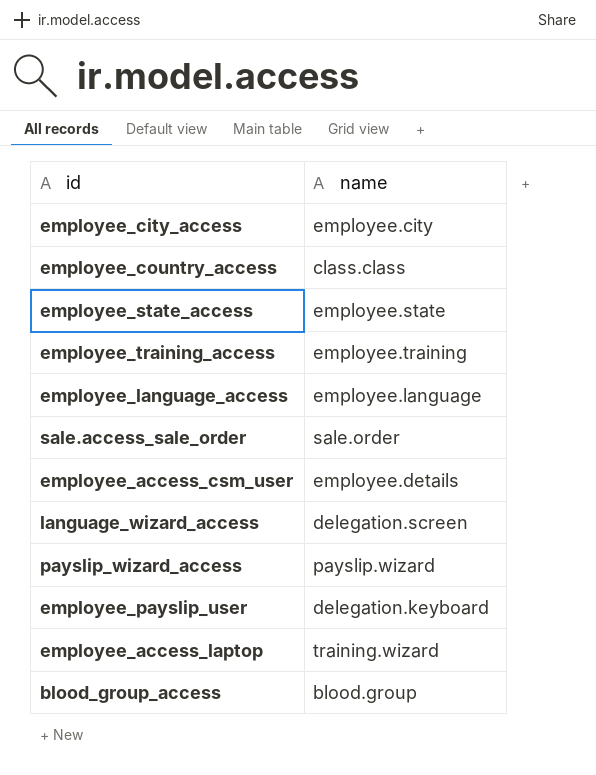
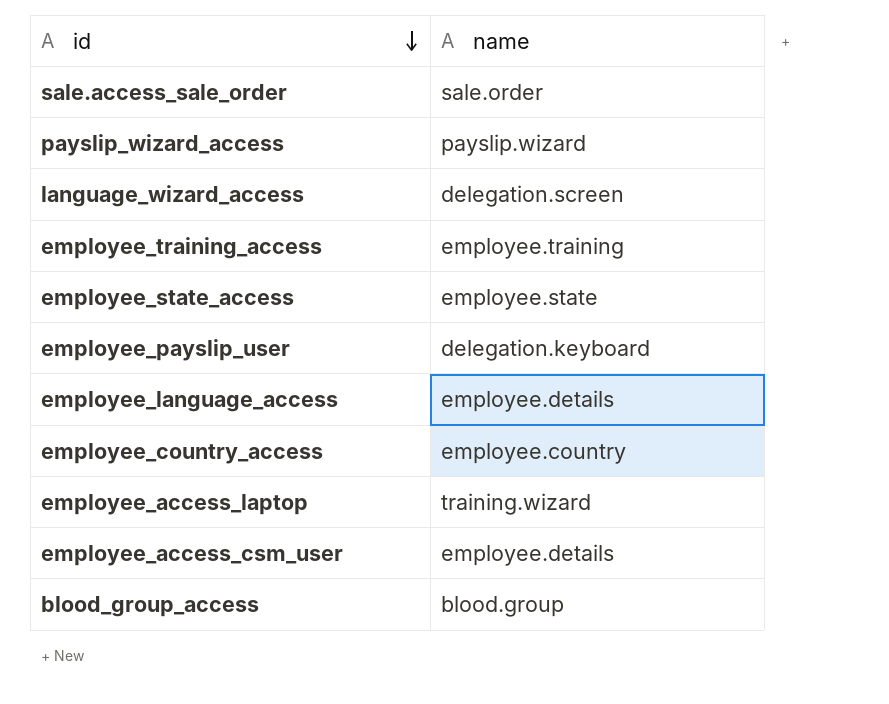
row order: none -> id descending
row employee_city_access: employee.city -> none
employee_language_access | name: employee.language -> employee.details
employee_country_access | name: class.class -> employee.country

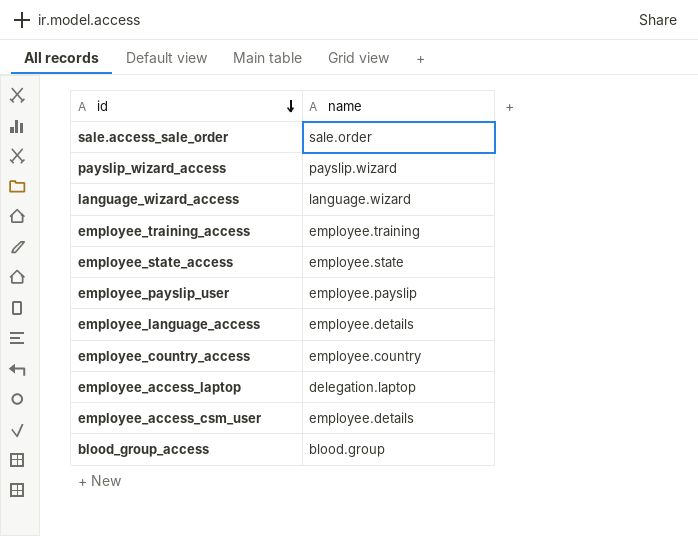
language_wizard_access | name: delegation.screen -> language.wizard
employee_payslip_user | name: delegation.keyboard -> employee.payslip
employee_access_laptop | name: training.wizard -> delegation.laptop

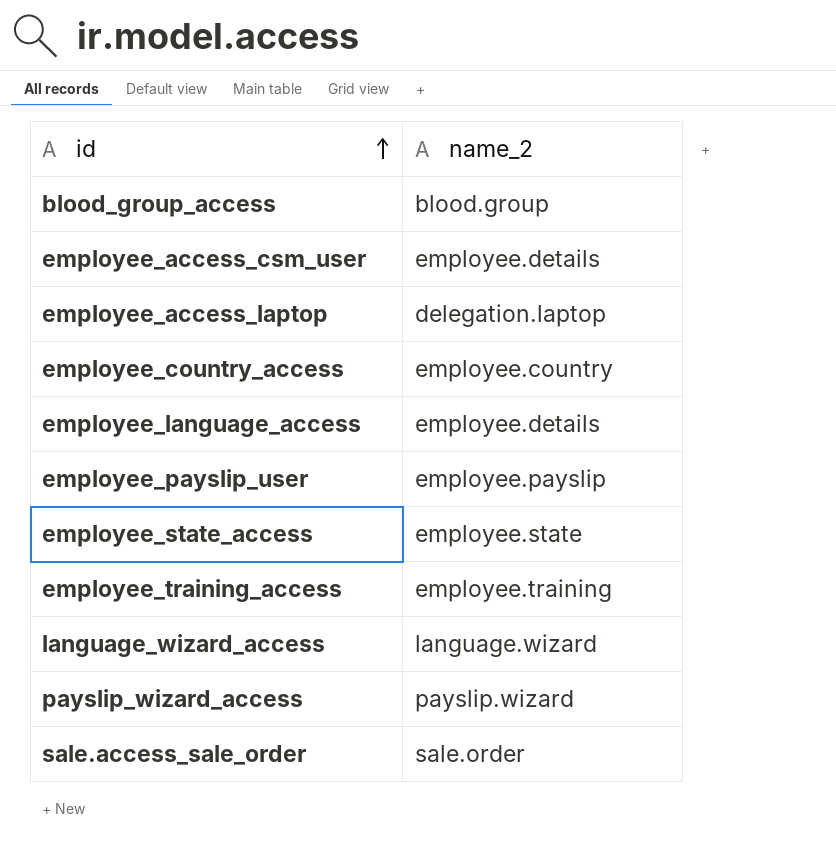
row order: id descending -> id ascending
column name: name -> name_2

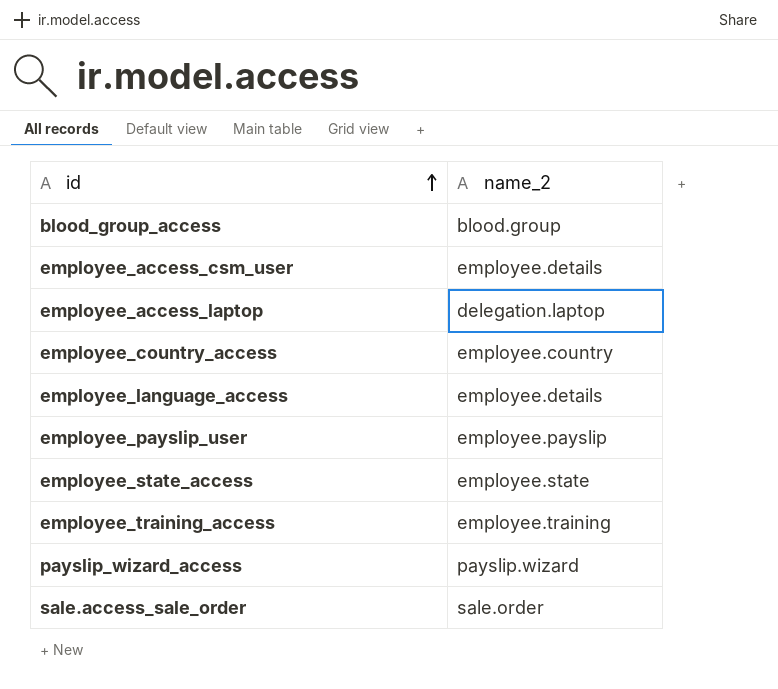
row language_wizard_access: language.wizard -> none

